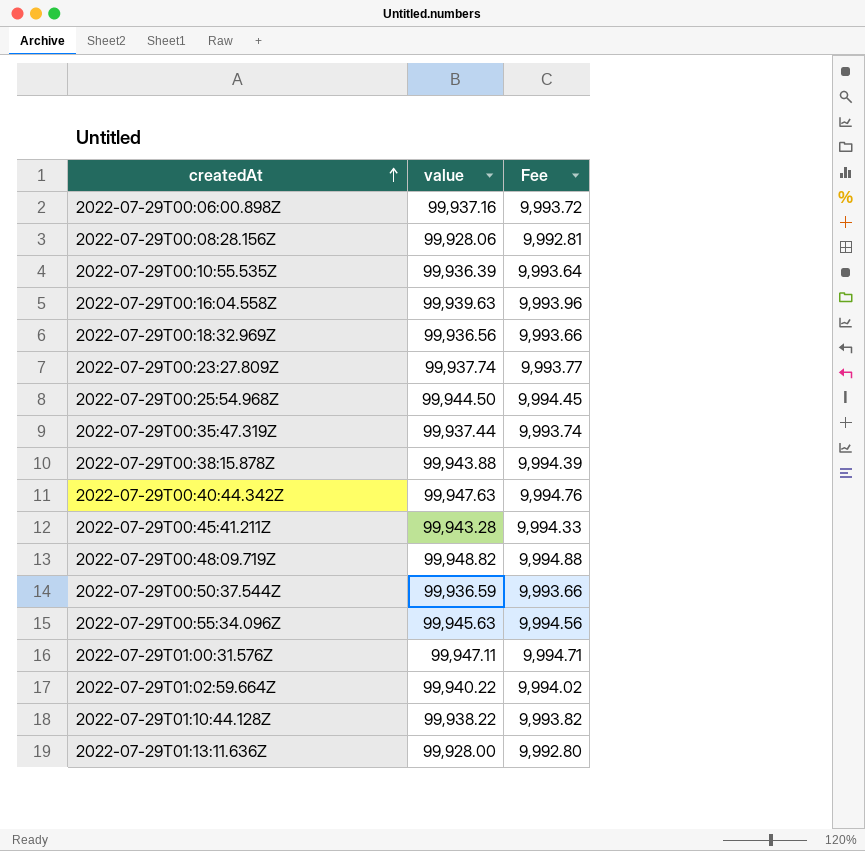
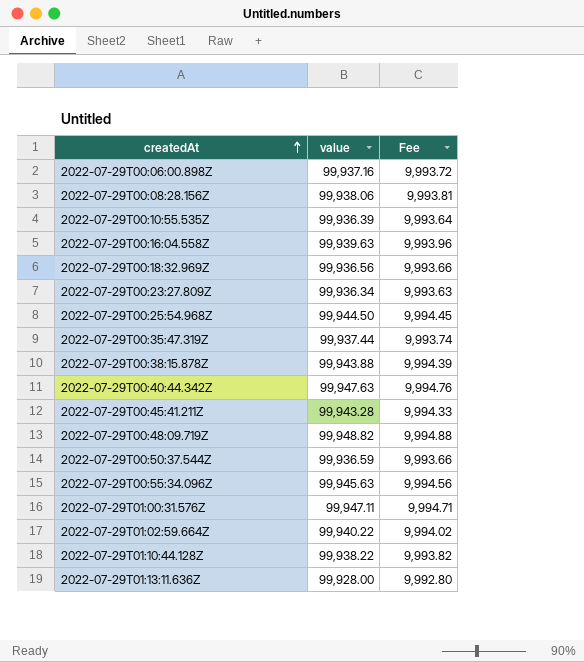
2022-07-29T00:08:28.156Z | value: 99,928.06 -> 99,938.06
2022-07-29T00:08:28.156Z | Fee: 9,992.81 -> 9,993.81
2022-07-29T00:23:27.809Z | value: 99,937.74 -> 99,936.34
2022-07-29T00:23:27.809Z | Fee: 9,993.77 -> 9,993.63

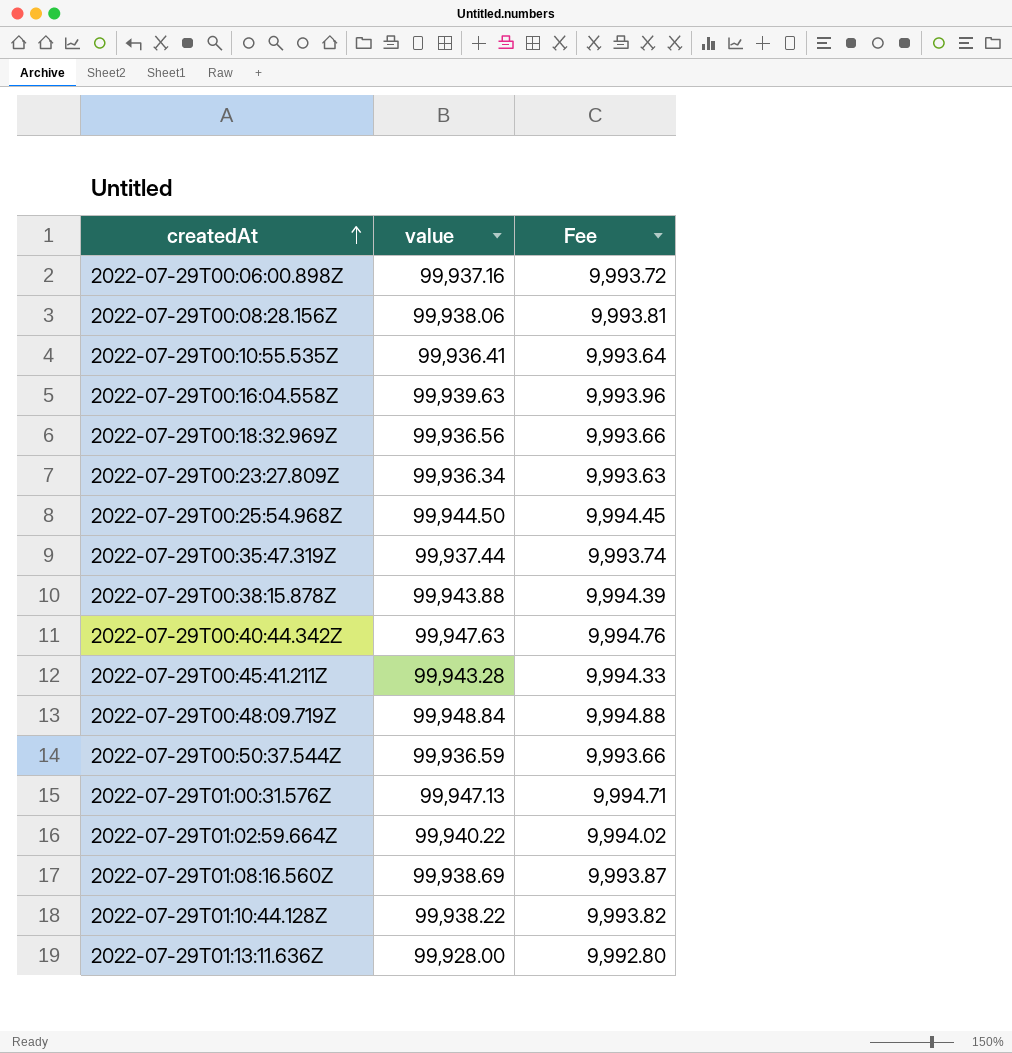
row 2022-07-29T00:55:34.096Z: 99,945.63 | 9,994.56 -> none
2022-07-29T00:10:55.535Z | value: 99,936.39 -> 99,936.41
2022-07-29T00:48:09.719Z | value: 99,948.82 -> 99,948.84
2022-07-29T01:00:31.576Z | value: 99,947.11 -> 99,947.13
row 2022-07-29T01:08:16.560Z: none -> 99,938.69 | 9,993.87

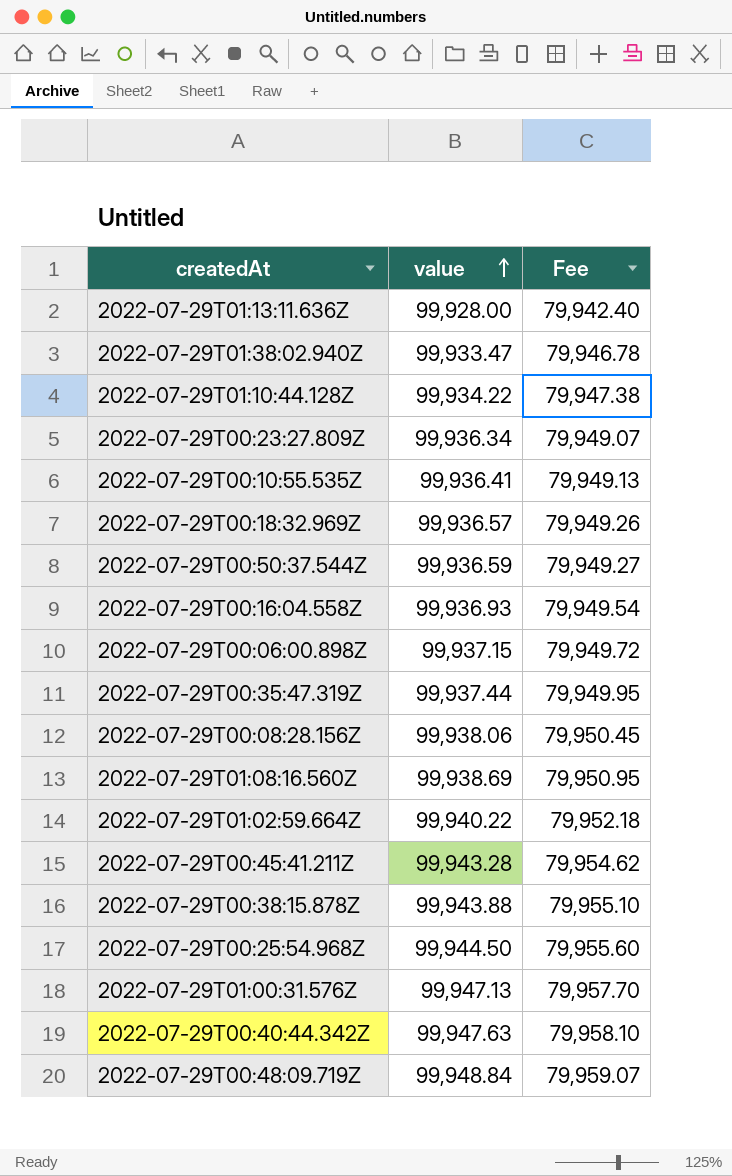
row order: createdAt ascending -> value ascending
column Fee | formula: [value] * 0.1 -> [value] * 0.8
row 2022-07-29T01:38:02.940Z: none -> 99,933.47 | 79,946.78
2022-07-29T01:10:44.128Z | value: 99,938.22 -> 99,934.22
2022-07-29T00:18:32.969Z | value: 99,936.56 -> 99,936.57
2022-07-29T00:16:04.558Z | value: 99,939.63 -> 99,936.93
2022-07-29T00:06:00.898Z | value: 99,937.16 -> 99,937.15

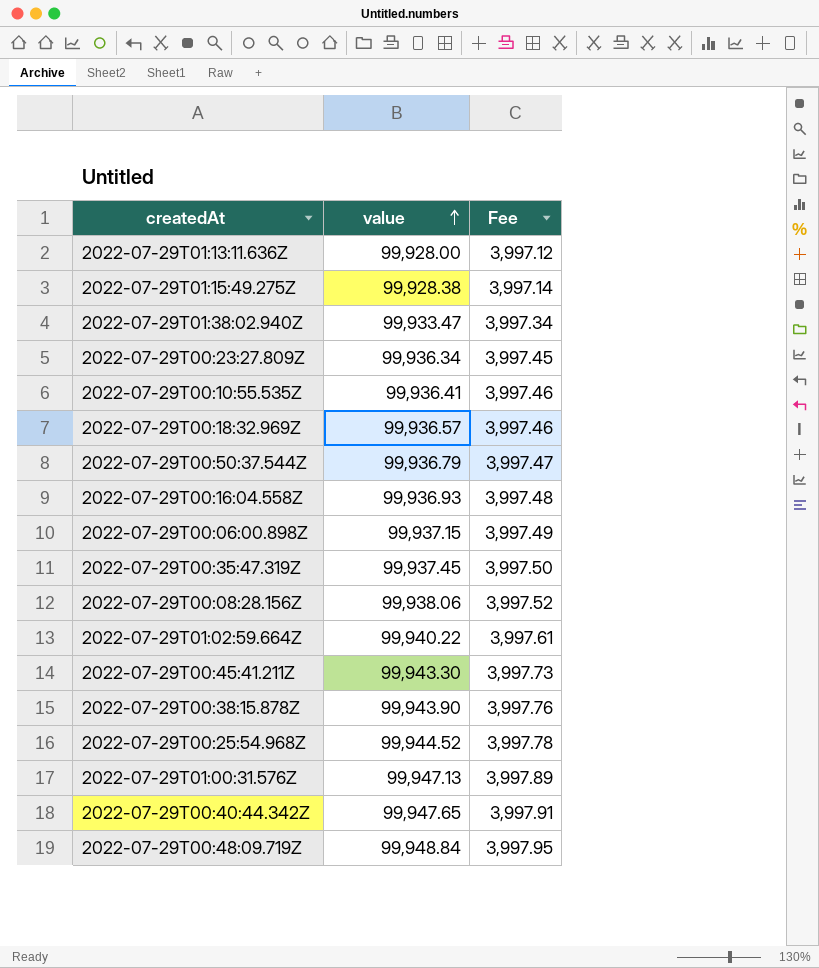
column Fee | formula: [value] * 0.8 -> [value] * 0.04
row 2022-07-29T01:10:44.128Z: 99,934.22 | 79,947.38 -> none
row 2022-07-29T01:08:16.560Z: 99,938.69 | 79,950.95 -> none
row 2022-07-29T01:15:49.275Z: none -> 99,928.38 | 3,997.14
2022-07-29T00:50:37.544Z | value: 99,936.59 -> 99,936.79
2022-07-29T00:35:47.319Z | value: 99,937.44 -> 99,937.45
2022-07-29T00:45:41.211Z | value: 99,943.28 -> 99,943.30
2022-07-29T00:38:15.878Z | value: 99,943.88 -> 99,943.90
2022-07-29T00:25:54.968Z | value: 99,944.50 -> 99,944.52
2022-07-29T00:40:44.342Z | value: 99,947.63 -> 99,947.65

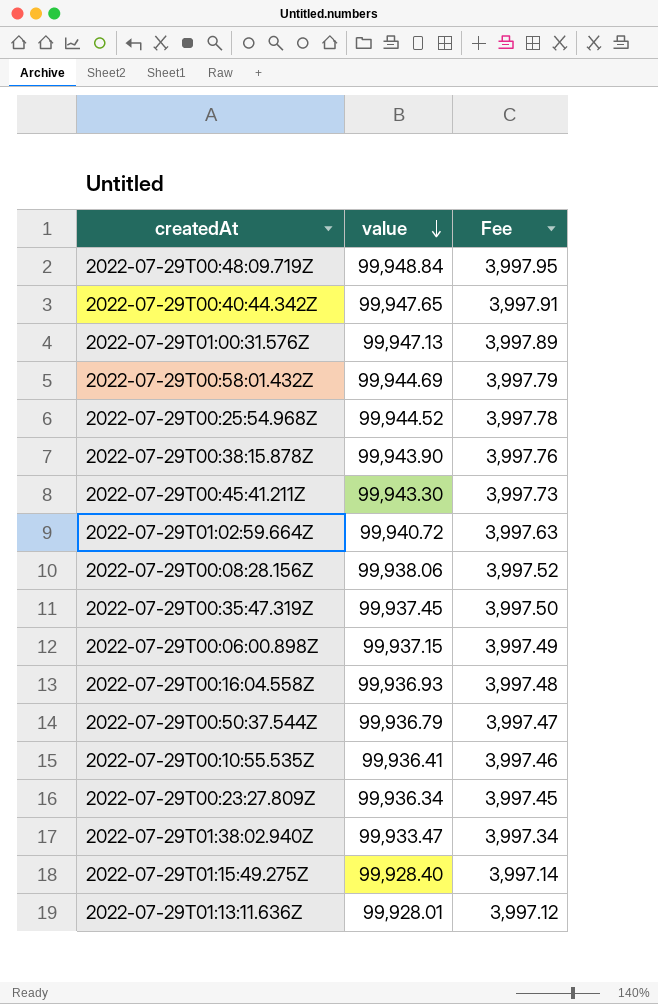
row order: value ascending -> value descending
row 2022-07-29T00:18:32.969Z: 99,936.57 | 3,997.46 -> none
row 2022-07-29T00:58:01.432Z: none -> 99,944.69 | 3,997.79
2022-07-29T01:02:59.664Z | value: 99,940.22 -> 99,940.72
2022-07-29T01:02:59.664Z | Fee: 3,997.61 -> 3,997.63
2022-07-29T01:15:49.275Z | value: 99,928.38 -> 99,928.40
2022-07-29T01:13:11.636Z | value: 99,928.00 -> 99,928.01

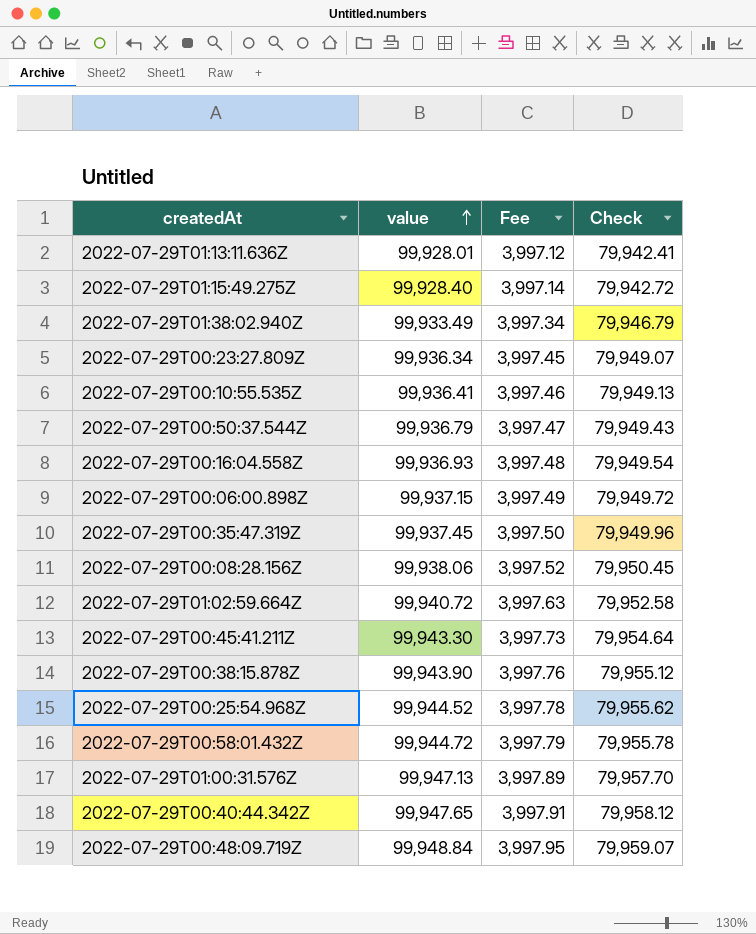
row order: value descending -> value ascending
column Check | formula: none -> [value] * 0.8
2022-07-29T01:38:02.940Z | value: 99,933.47 -> 99,933.49
2022-07-29T00:58:01.432Z | value: 99,944.69 -> 99,944.72

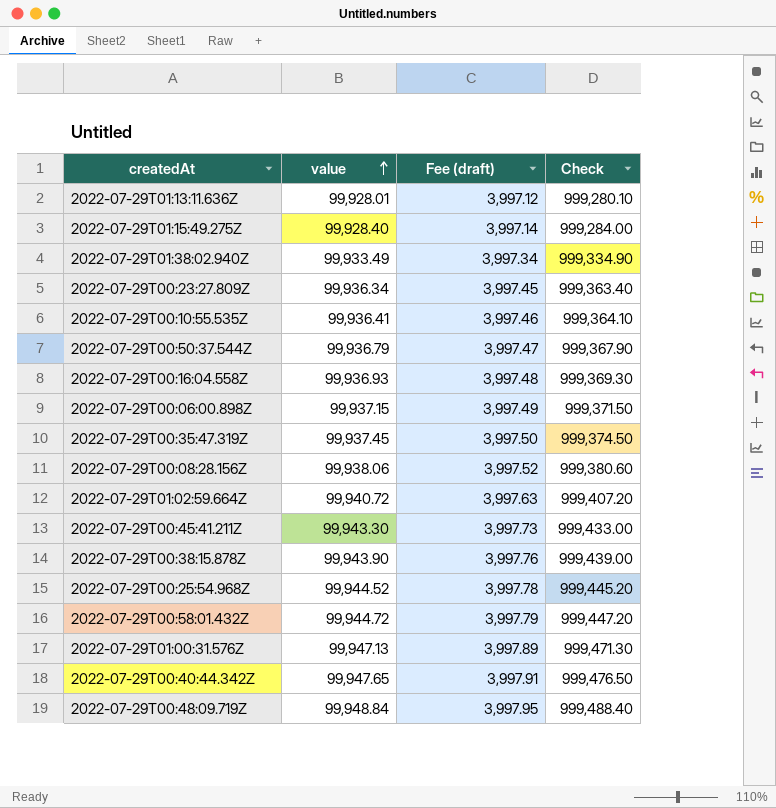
column name: Fee -> Fee (draft)
column Check | formula: [value] * 0.8 -> [value] * 10

